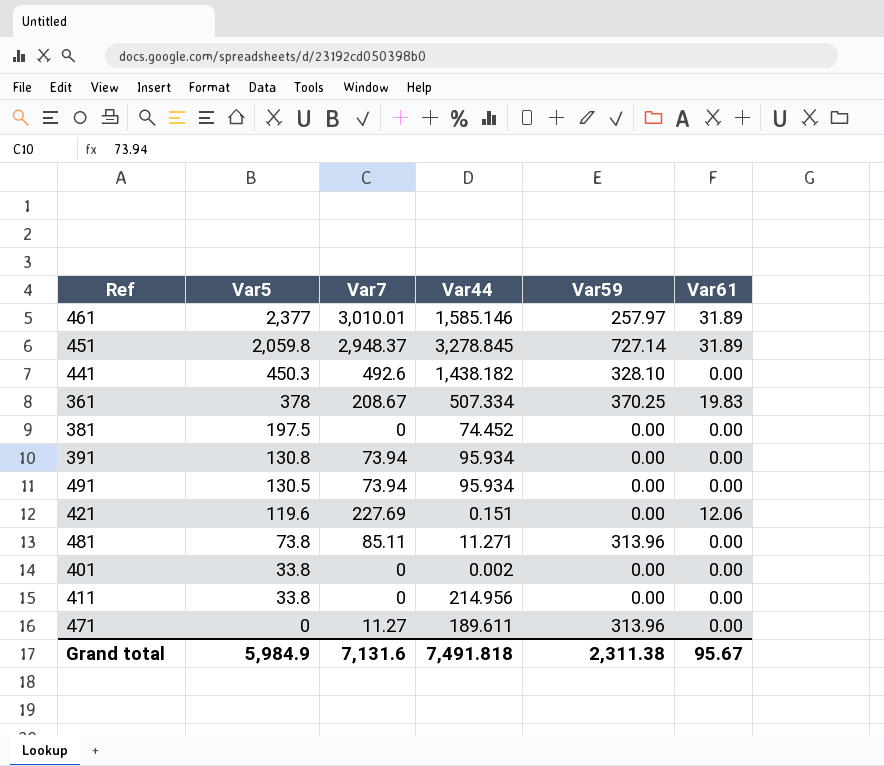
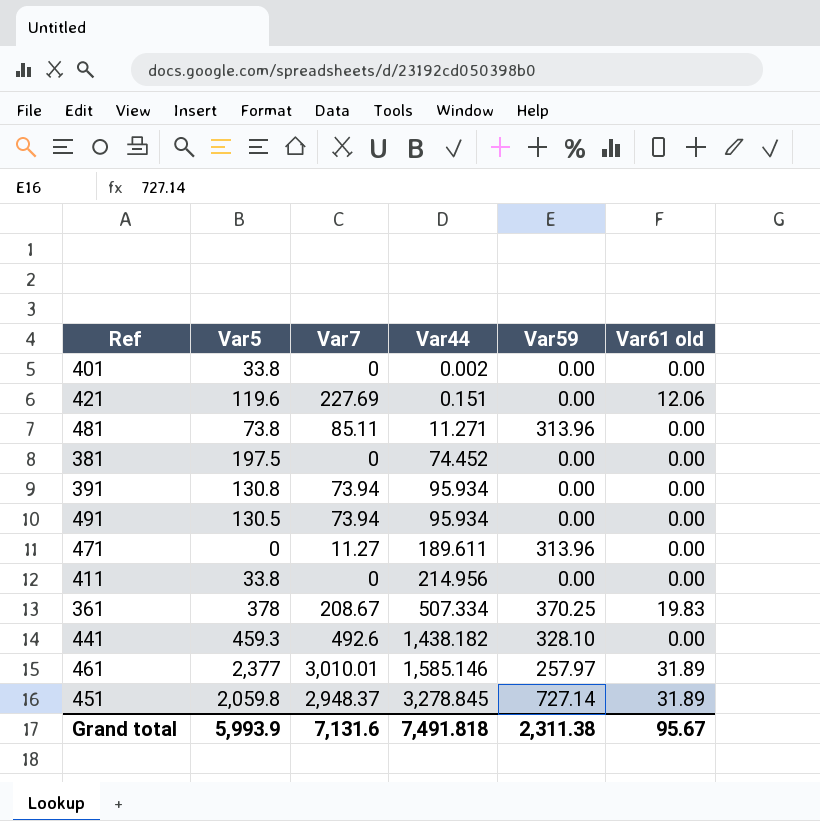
row order: Var5 descending -> Var44 ascending
column name: Var61 -> Var61 old
441 | Var5: 450.3 -> 459.3
Grand total | Var5: 5,984.9 -> 5,993.9

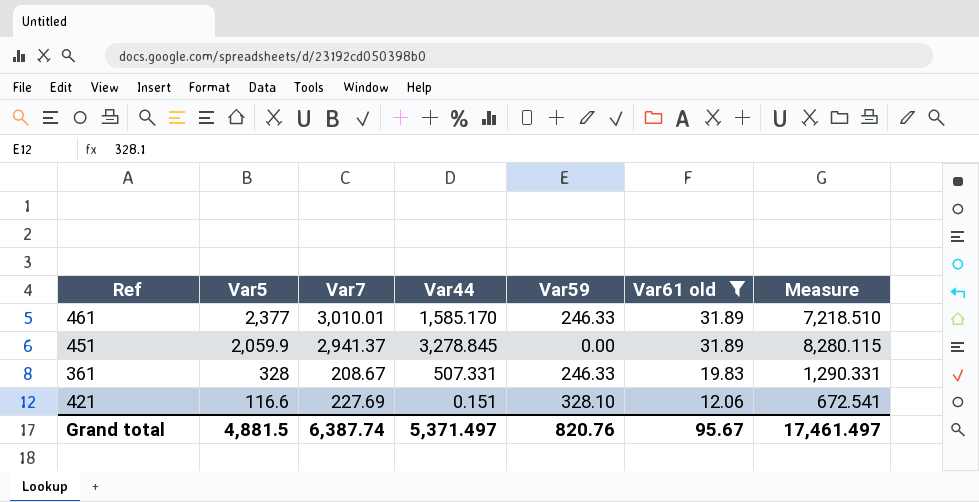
filter: none -> Var61 old != 0.00
row order: Var44 ascending -> Var5 descending
column Measure | formula: none -> [Var5] + [Var7] + [Var44] + [Var59]
461 | Var44: 1,585.146 -> 1,585.170
461 | Var59: 257.97 -> 246.33
451 | Var5: 2,059.8 -> 2,059.9
451 | Var7: 2,948.37 -> 2,941.37
451 | Var59: 727.14 -> 0.00
361 | Var5: 378 -> 328
361 | Var44: 507.334 -> 507.331
361 | Var59: 370.25 -> 246.33
421 | Var5: 119.6 -> 116.6
421 | Var59: 0.00 -> 328.10
Grand total | Var5: 5,993.9 -> 4,881.5
Grand total | Var7: 7,131.6 -> 6,387.74
Grand total | Var44: 7,491.818 -> 5,371.497
Grand total | Var59: 2,311.38 -> 820.76

